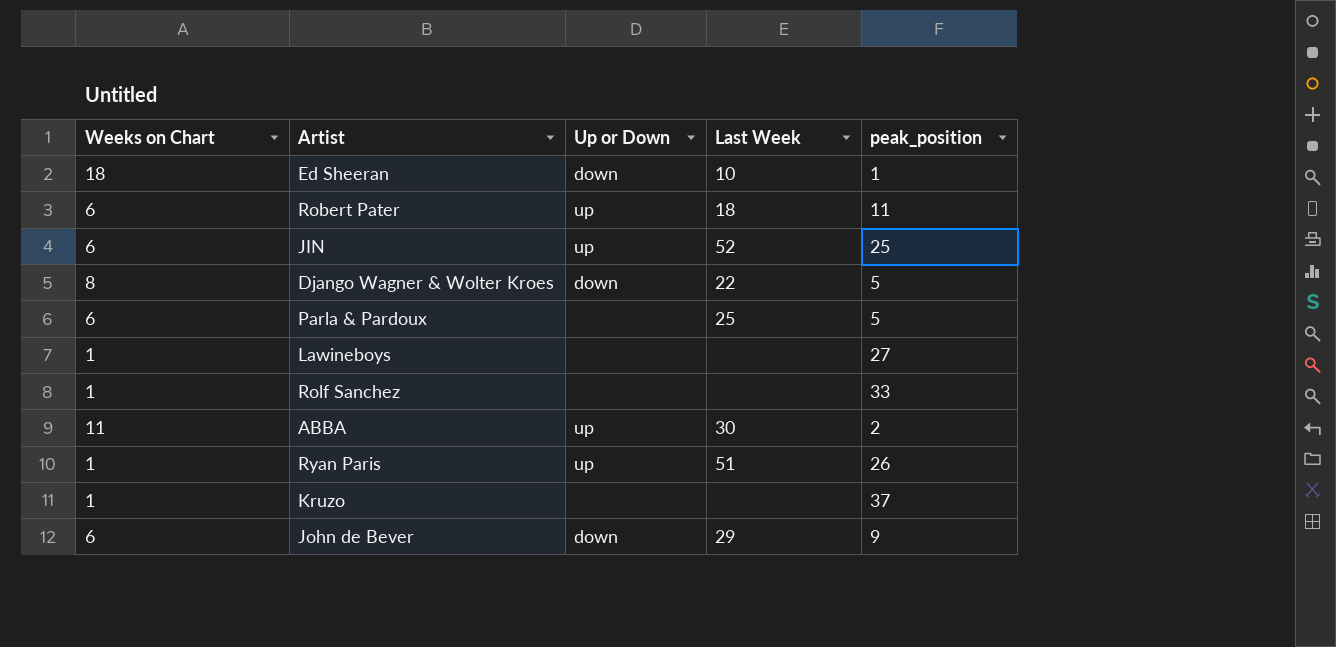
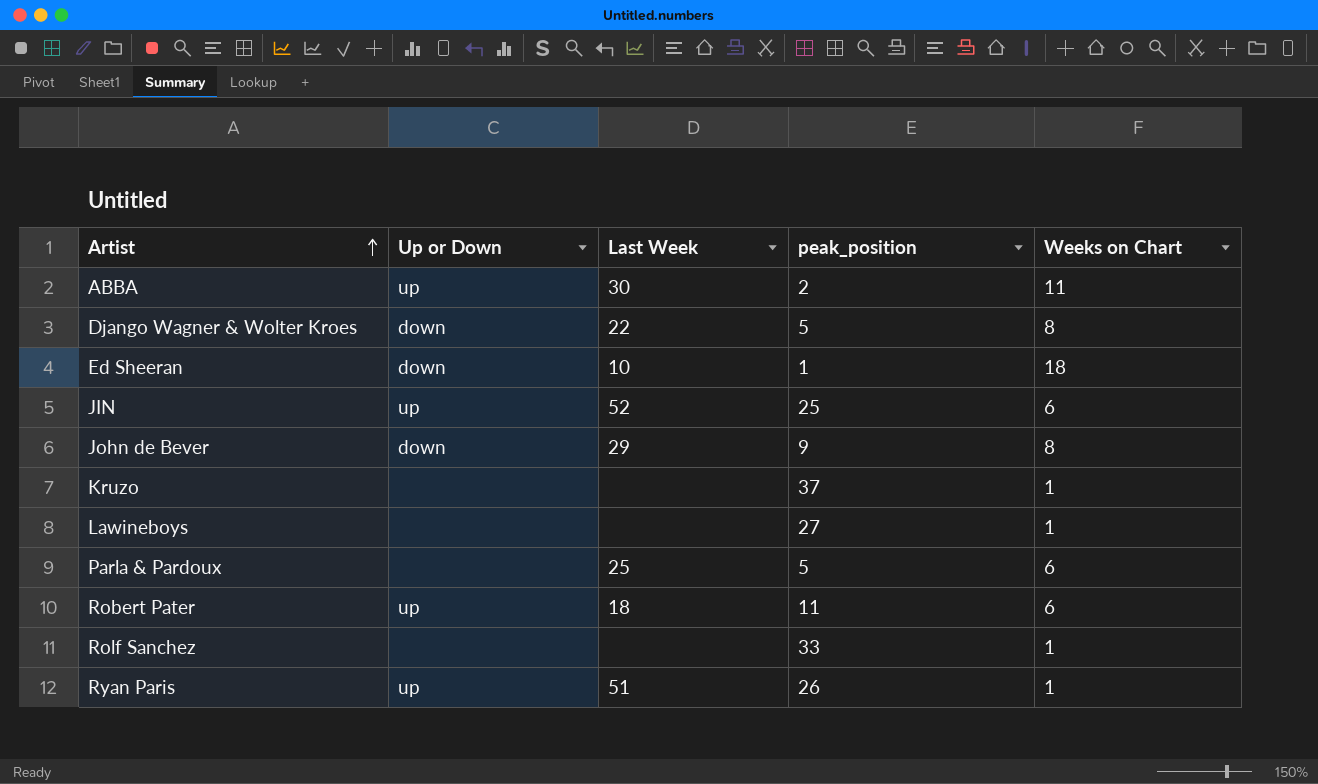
row order: none -> Artist ascending
column Weeks on Chart | position: 1 -> 5
John de Bever | Weeks on Chart: 6 -> 8

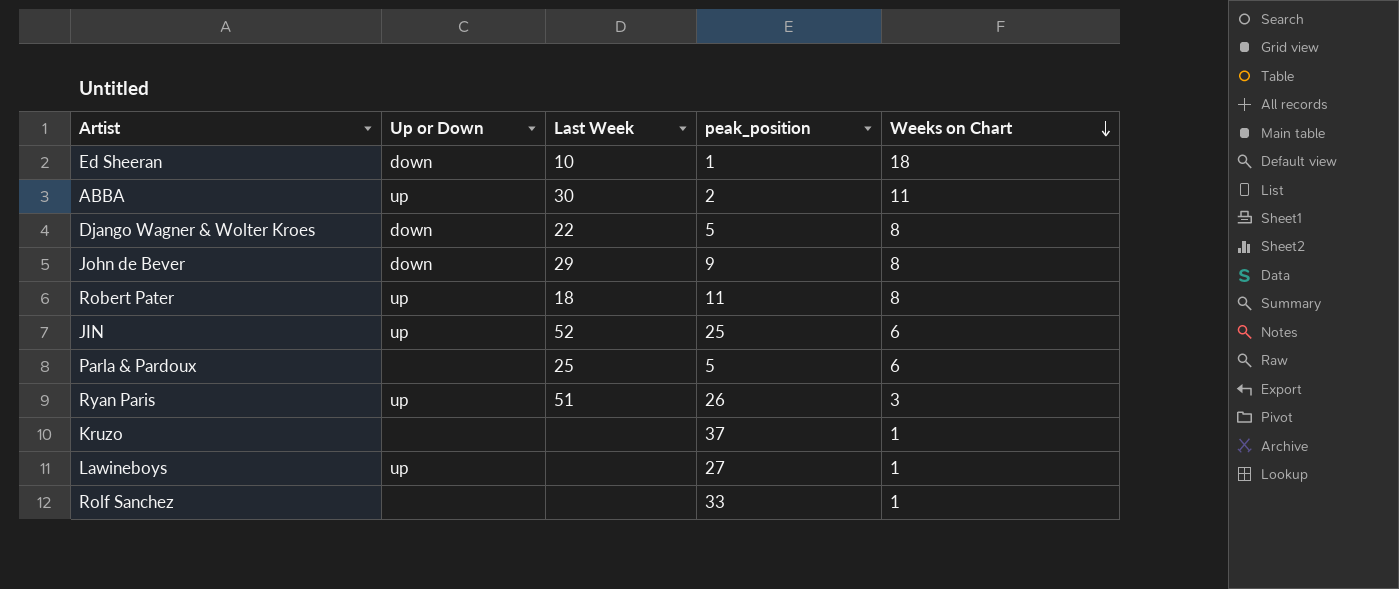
row order: Artist ascending -> Weeks on Chart descending
Robert Pater | Weeks on Chart: 6 -> 8
Ryan Paris | Weeks on Chart: 1 -> 3
Lawineboys | Up or Down: none -> up

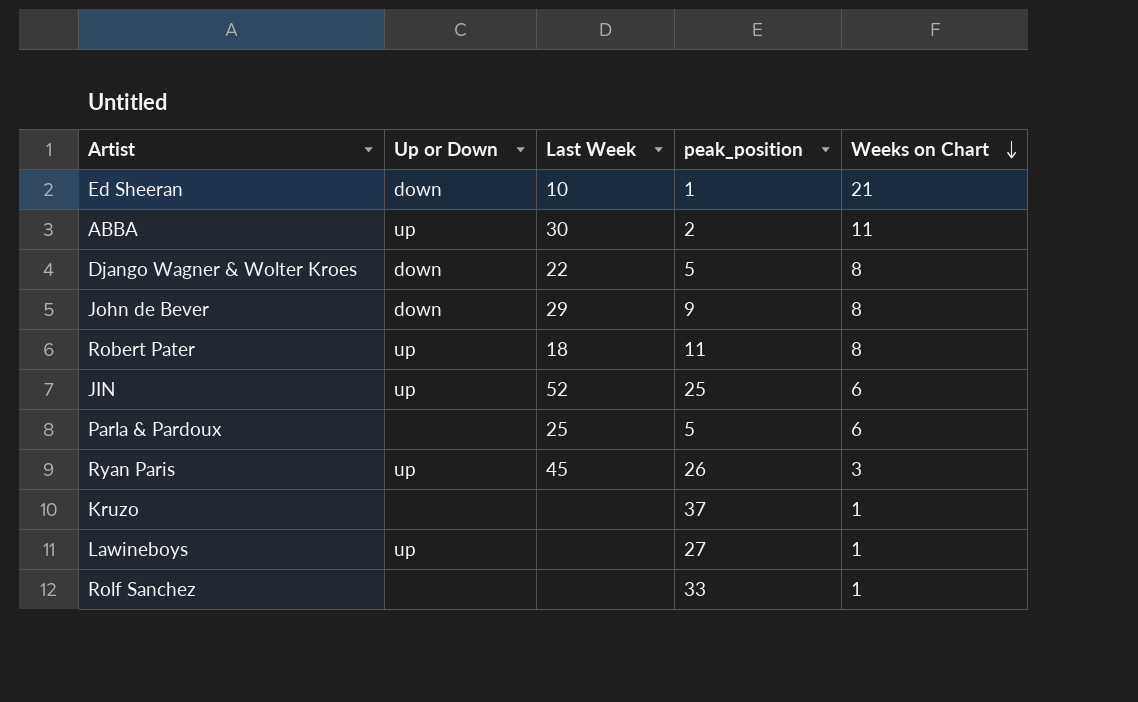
Ed Sheeran | Weeks on Chart: 18 -> 21
Ryan Paris | Last Week: 51 -> 45

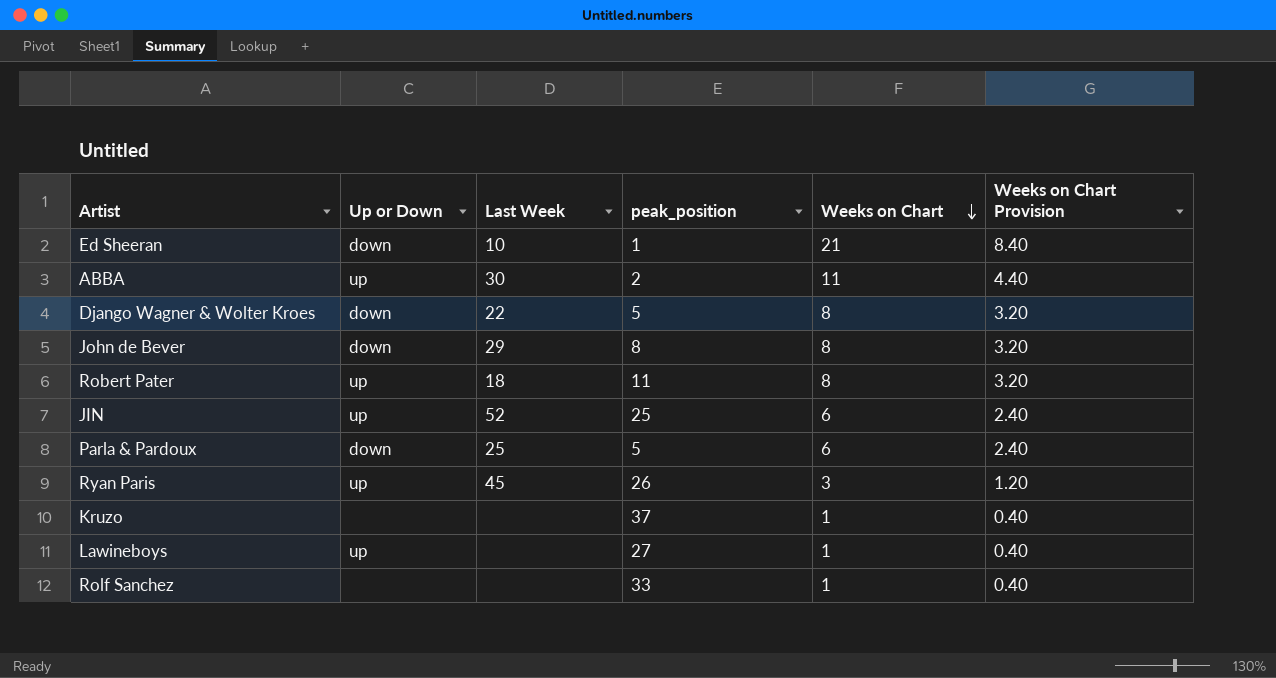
column Weeks on Chart Provision | formula: none -> [Weeks on Chart] * 0.4
John de Bever | peak_position: 9 -> 8
Parla & Pardoux | Up or Down: none -> down

